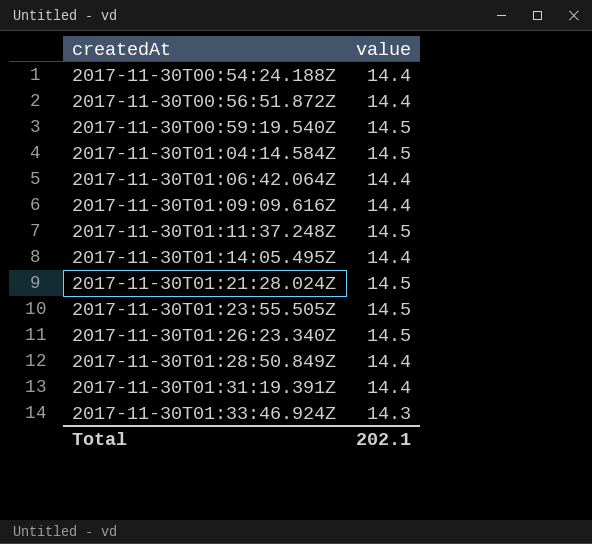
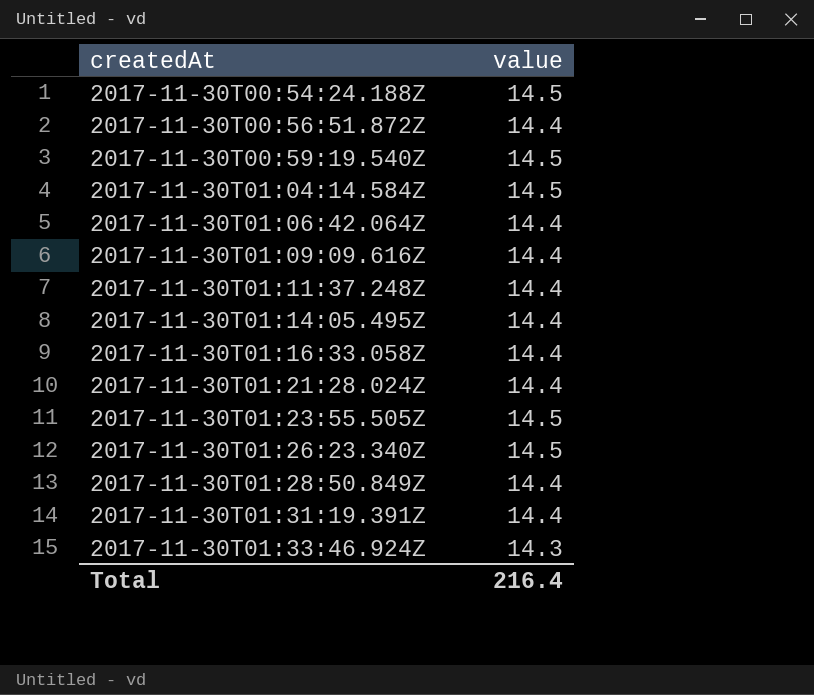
2017-11-30T00:54:24.188Z | value: 14.4 -> 14.5
2017-11-30T01:11:37.248Z | value: 14.5 -> 14.4
row 2017-11-30T01:16:33.058Z: none -> 14.4
2017-11-30T01:21:28.024Z | value: 14.5 -> 14.4
Total | value: 202.1 -> 216.4

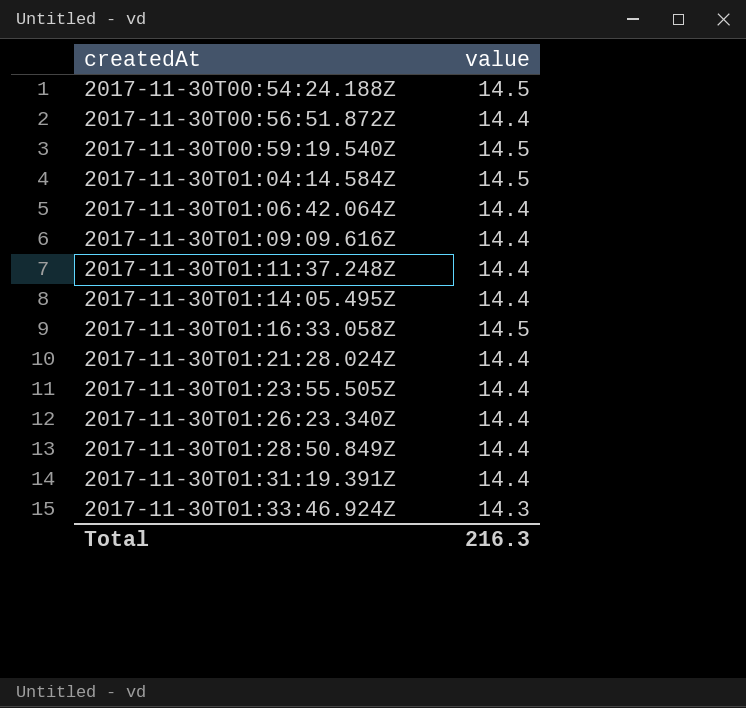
2017-11-30T01:16:33.058Z | value: 14.4 -> 14.5
2017-11-30T01:23:55.505Z | value: 14.5 -> 14.4
2017-11-30T01:26:23.340Z | value: 14.5 -> 14.4
Total | value: 216.4 -> 216.3

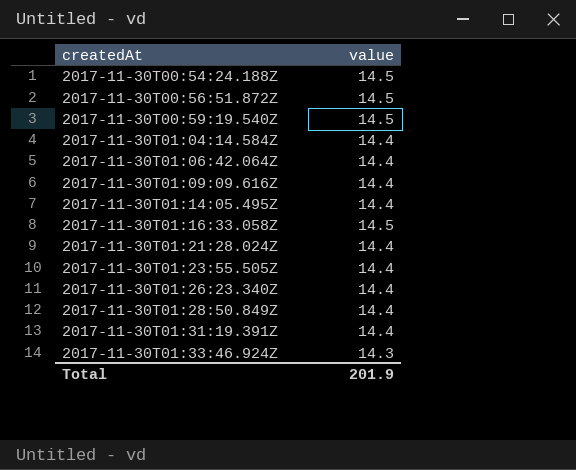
row 2017-11-30T01:11:37.248Z: 14.4 -> none
2017-11-30T00:56:51.872Z | value: 14.4 -> 14.5
2017-11-30T01:04:14.584Z | value: 14.5 -> 14.4
Total | value: 216.3 -> 201.9

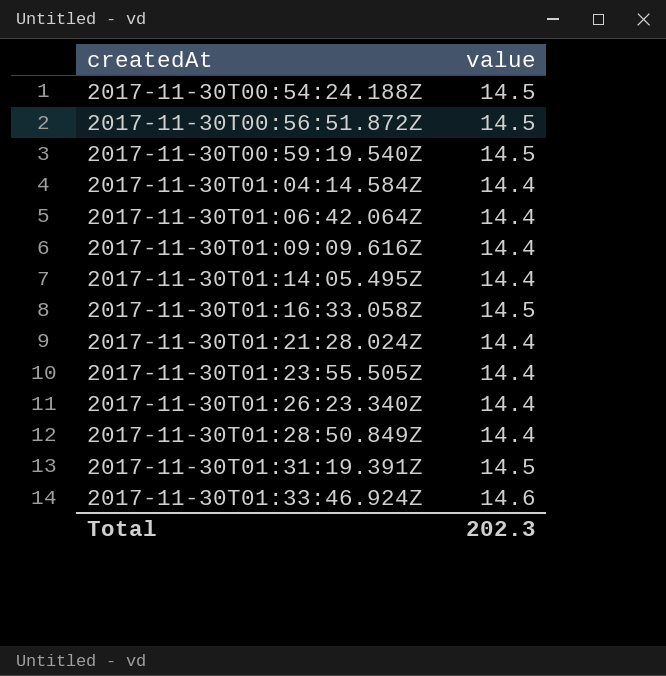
2017-11-30T01:31:19.391Z | value: 14.4 -> 14.5
2017-11-30T01:33:46.924Z | value: 14.3 -> 14.6
Total | value: 201.9 -> 202.3

